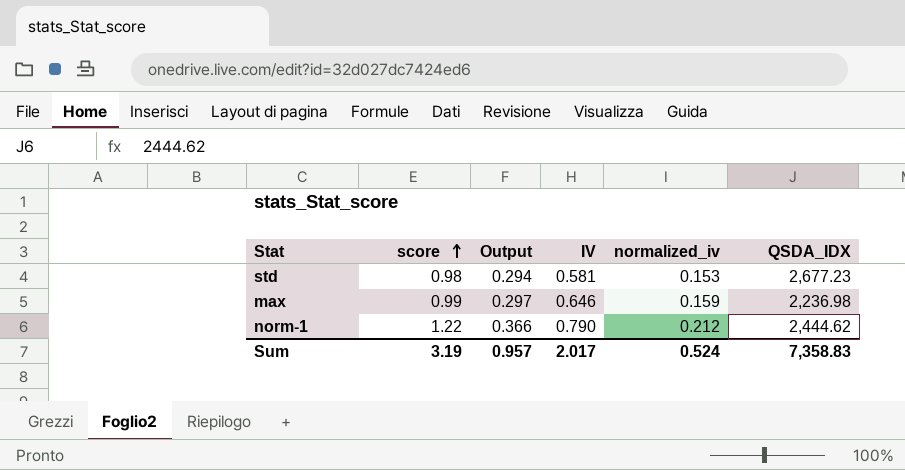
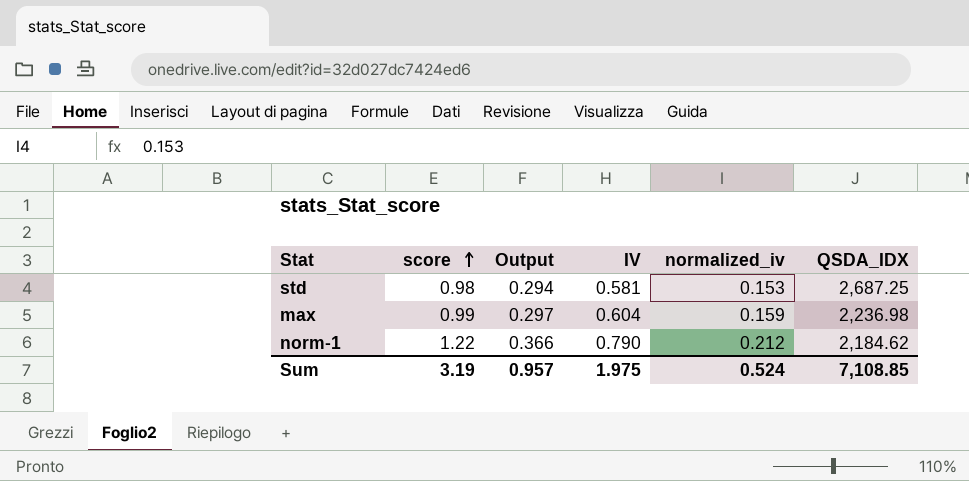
std | QSDA_IDX: 2,677.23 -> 2,687.25
max | IV: 0.646 -> 0.604
norm-1 | QSDA_IDX: 2,444.62 -> 2,184.62
Sum | IV: 2.017 -> 1.975
Sum | QSDA_IDX: 7,358.83 -> 7,108.85

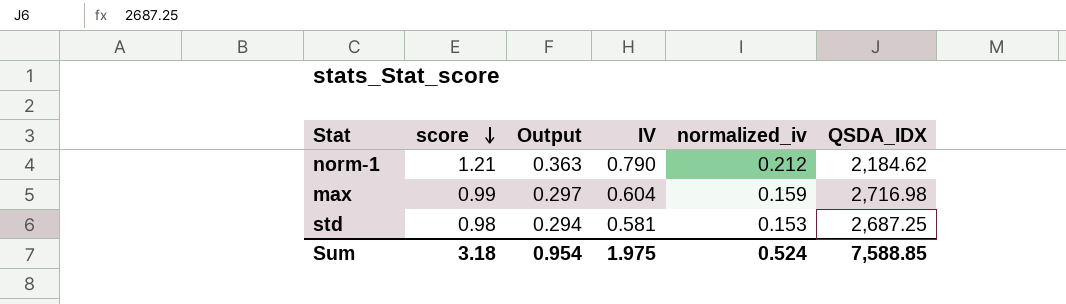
row order: score ascending -> score descending
norm-1 | score: 1.22 -> 1.21
norm-1 | Output: 0.366 -> 0.363
max | QSDA_IDX: 2,236.98 -> 2,716.98
Sum | score: 3.19 -> 3.18
Sum | Output: 0.957 -> 0.954
Sum | QSDA_IDX: 7,108.85 -> 7,588.85

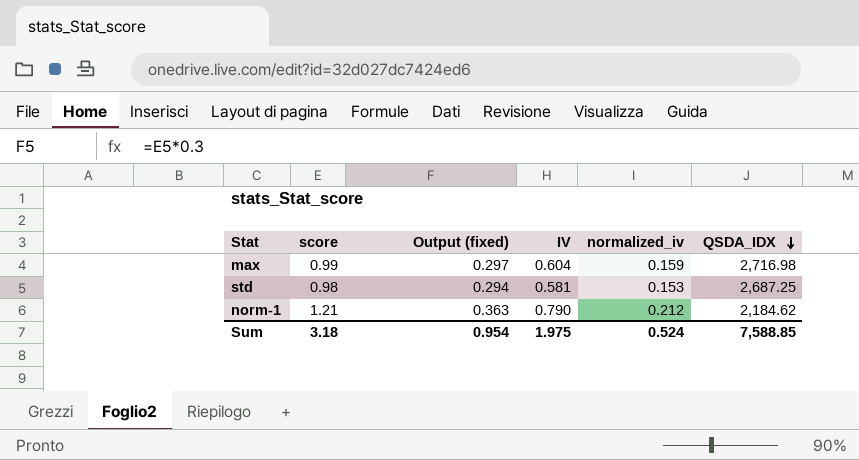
row order: score descending -> QSDA_IDX descending
column name: Output -> Output (fixed)

